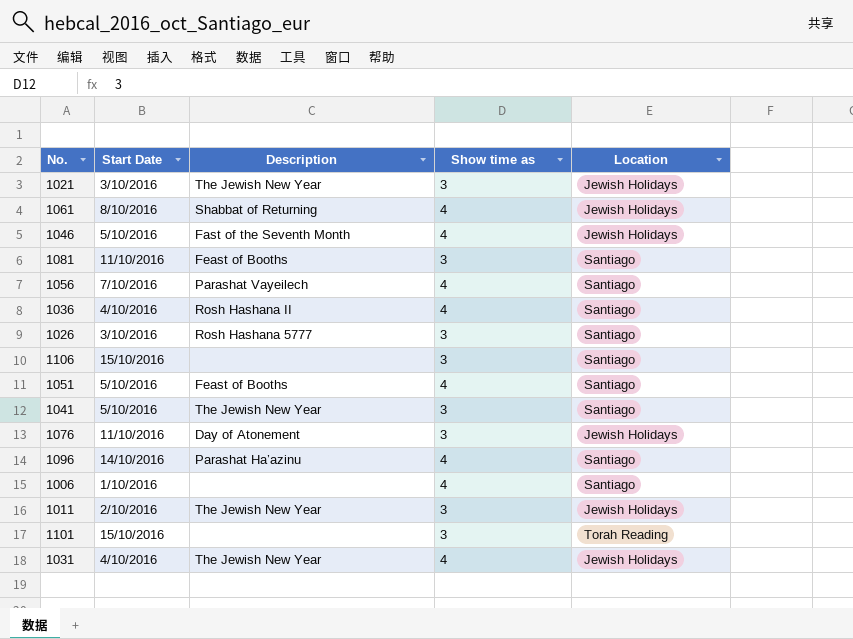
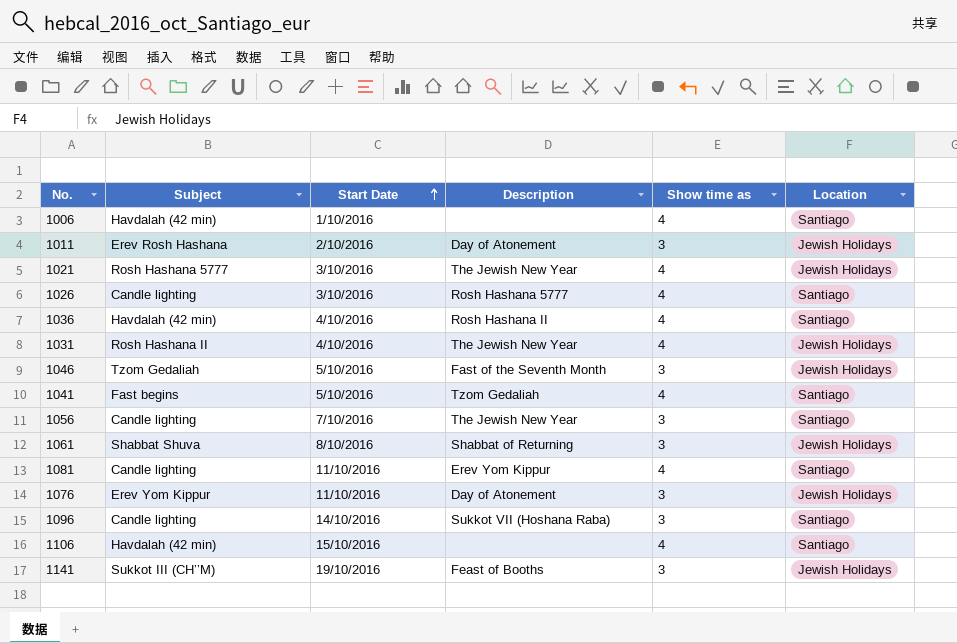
row order: none -> Start Date ascending
column Subject | position: none -> 2
row 1051: 5/10/2016 | Feast of Booths | 4 | Santiago -> none
row 1101: 15/10/2016 | none | 3 | Torah Reading -> none
1011 | Description: The Jewish New Year -> Day of Atonement
1021 | Show time as: 3 -> 4
1026 | Show time as: 3 -> 4
1046 | Show time as: 4 -> 3
1041 | Description: The Jewish New Year -> Tzom Gedaliah
1041 | Show time as: 3 -> 4
1056 | Description: Parashat Vayeilech -> The Jewish New Year
1056 | Show time as: 4 -> 3
1061 | Show time as: 4 -> 3
1081 | Description: Feast of Booths -> Erev Yom Kippur
1081 | Show time as: 3 -> 4
1096 | Description: Parashat Ha’azinu -> Sukkot VII (Hoshana Raba)
1096 | Show time as: 4 -> 3
1106 | Show time as: 3 -> 4
row 1141: none -> Sukkot III (CH’’M) | 19/10/2016 | Feast of Booths | 3 | Jewish Holidays

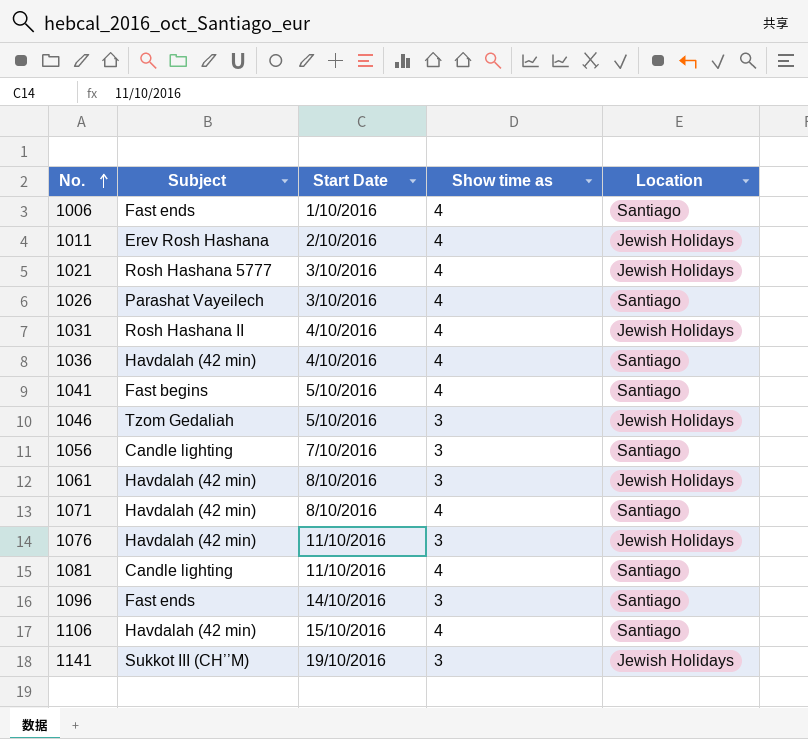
row order: Start Date ascending -> No. ascending
column Description | position: 4 -> none
1006 | Subject: Havdalah (42 min) -> Fast ends
1011 | Show time as: 3 -> 4
1026 | Subject: Candle lighting -> Parashat Vayeilech
1061 | Subject: Shabbat Shuva -> Havdalah (42 min)
row 1071: none -> Havdalah (42 min) | 8/10/2016 | 4 | Santiago
1076 | Subject: Erev Yom Kippur -> Havdalah (42 min)
1096 | Subject: Candle lighting -> Fast ends

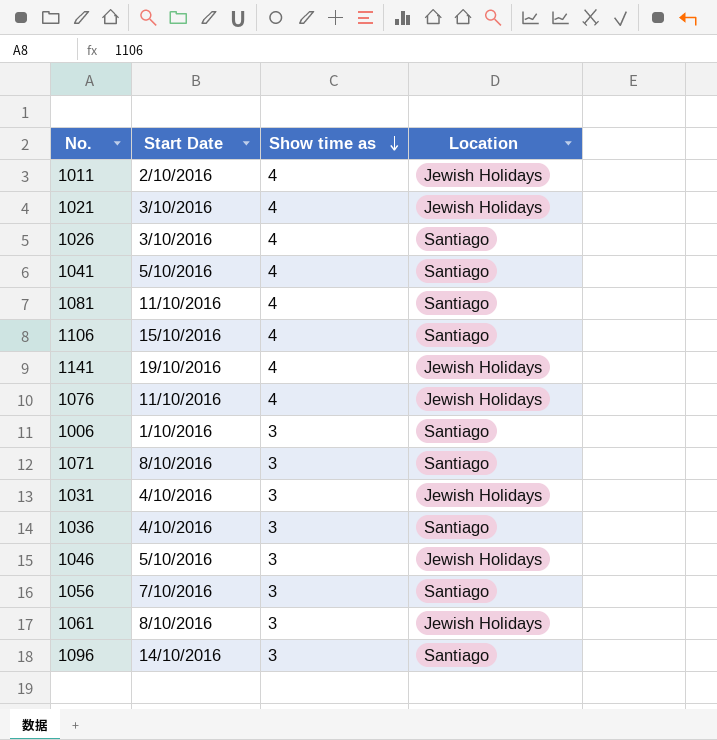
row order: No. ascending -> Show time as descending
column Subject | position: 2 -> none
1141 | Show time as: 3 -> 4
1076 | Show time as: 3 -> 4
1006 | Show time as: 4 -> 3
1071 | Show time as: 4 -> 3
1031 | Show time as: 4 -> 3
1036 | Show time as: 4 -> 3

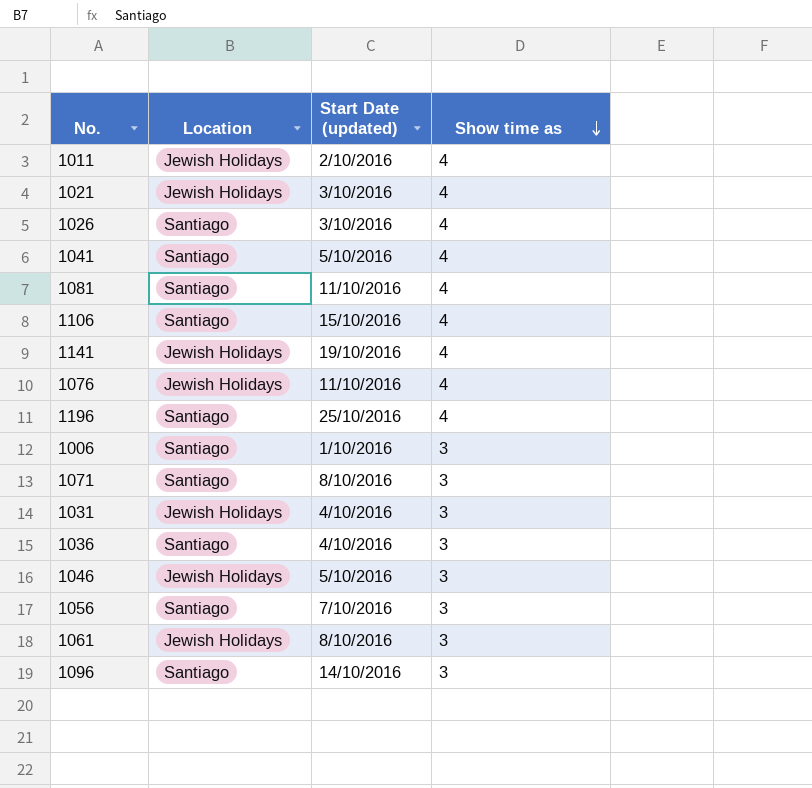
column Location | position: 4 -> 2
column name: Start Date -> Start Date (updated)
row 1196: none -> Santiago | 25/10/2016 | 4

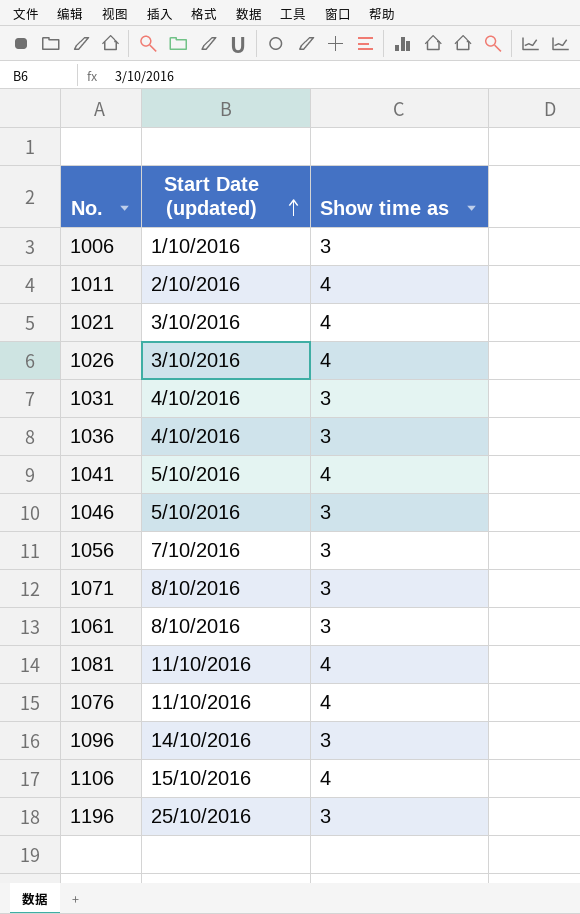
row order: Show time as descending -> Start Date (updated) ascending
column Location | position: 2 -> none
row 1141: Jewish Holidays | 19/10/2016 | 4 -> none
1196 | Show time as: 4 -> 3

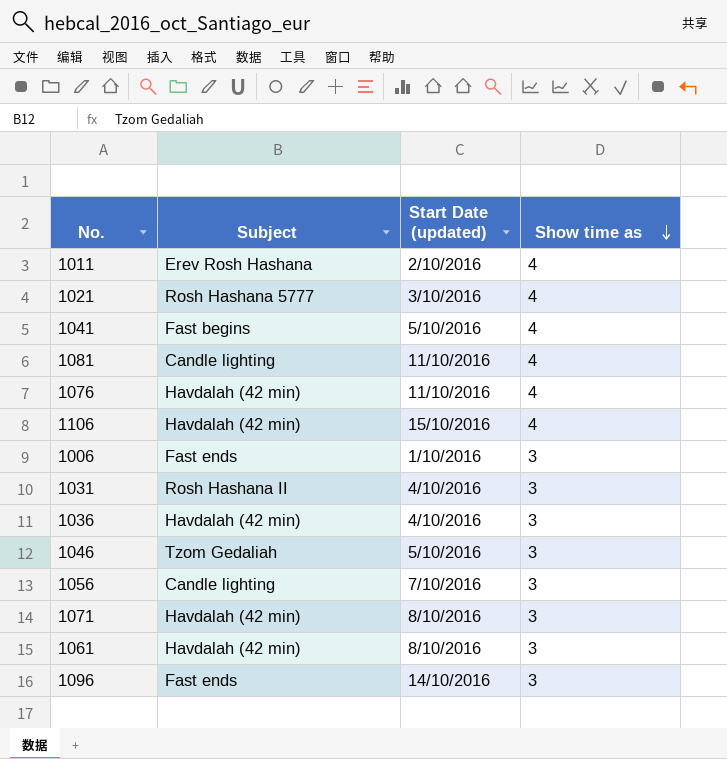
row order: Start Date (updated) ascending -> Show time as descending
column Subject | position: none -> 2
row 1026: 3/10/2016 | 4 -> none
row 1196: 25/10/2016 | 3 -> none

